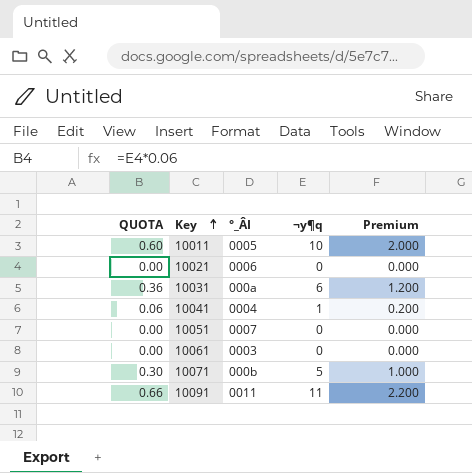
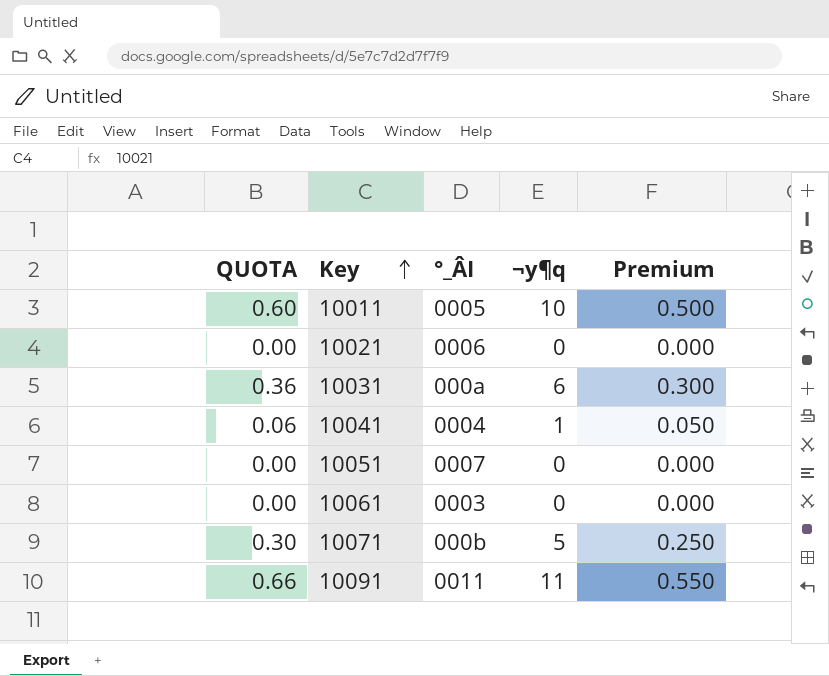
column Premium | formula: [¬y¶q] * 0.2 -> [¬y¶q] * 0.05

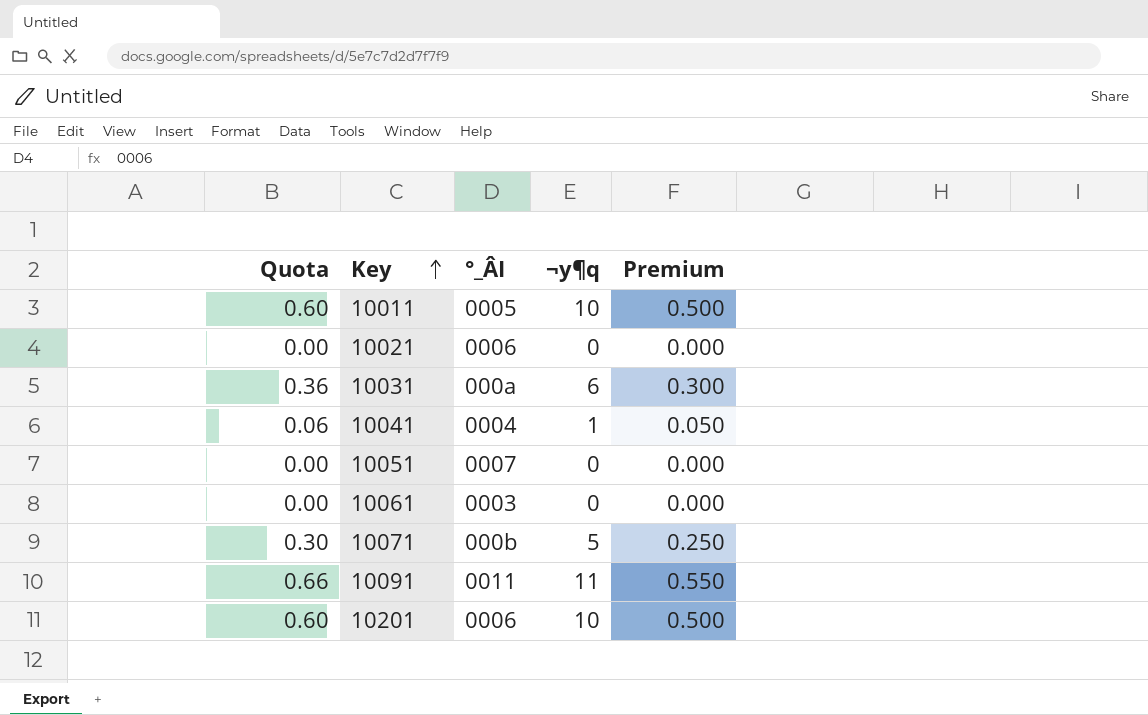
column name: QUOTA -> Quota
row 10201: none -> 0.60 | 0006 | 10 | 0.500

